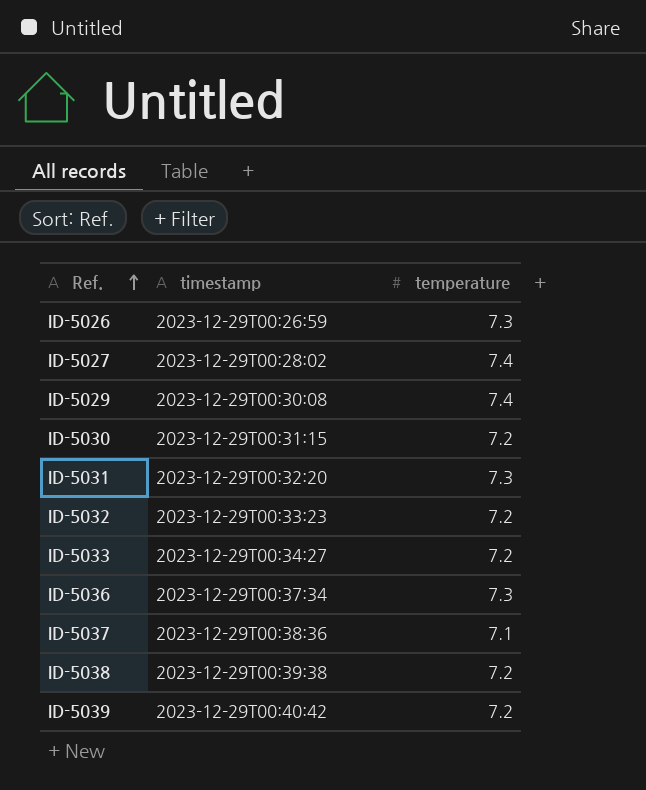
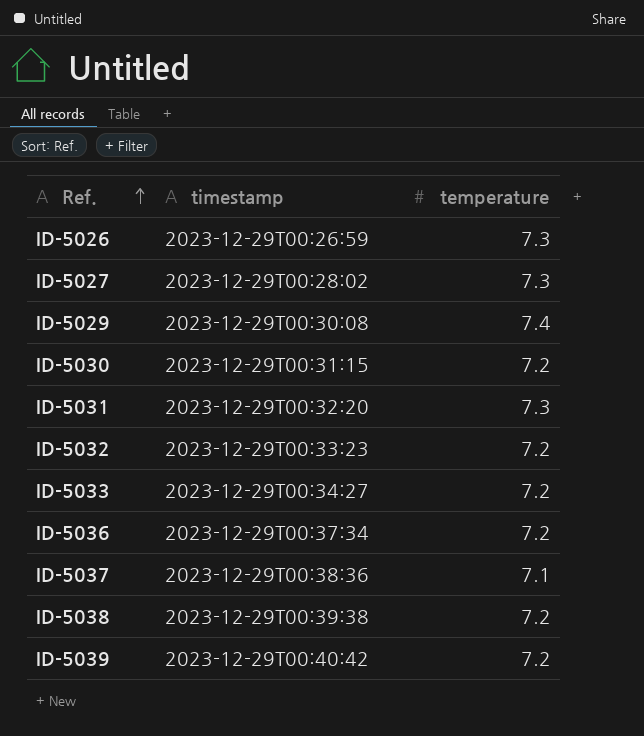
ID-5027 | temperature: 7.4 -> 7.3
ID-5036 | temperature: 7.3 -> 7.2

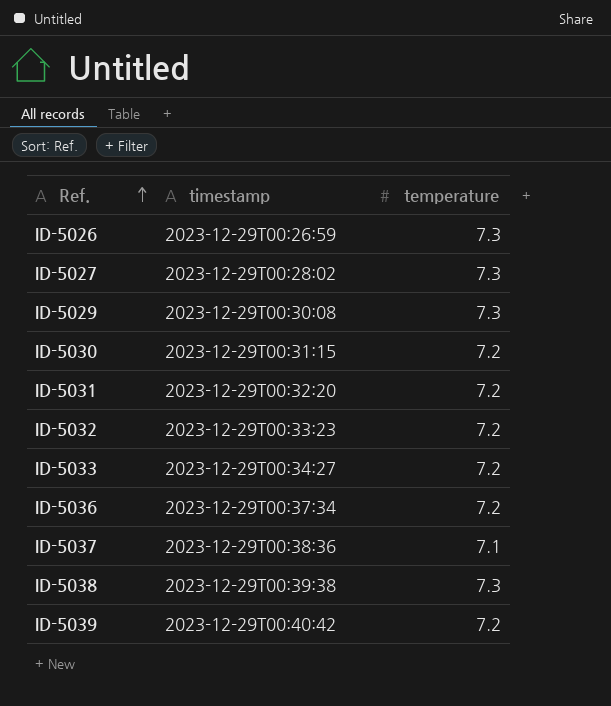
ID-5029 | temperature: 7.4 -> 7.3
ID-5031 | temperature: 7.3 -> 7.2
ID-5038 | temperature: 7.2 -> 7.3

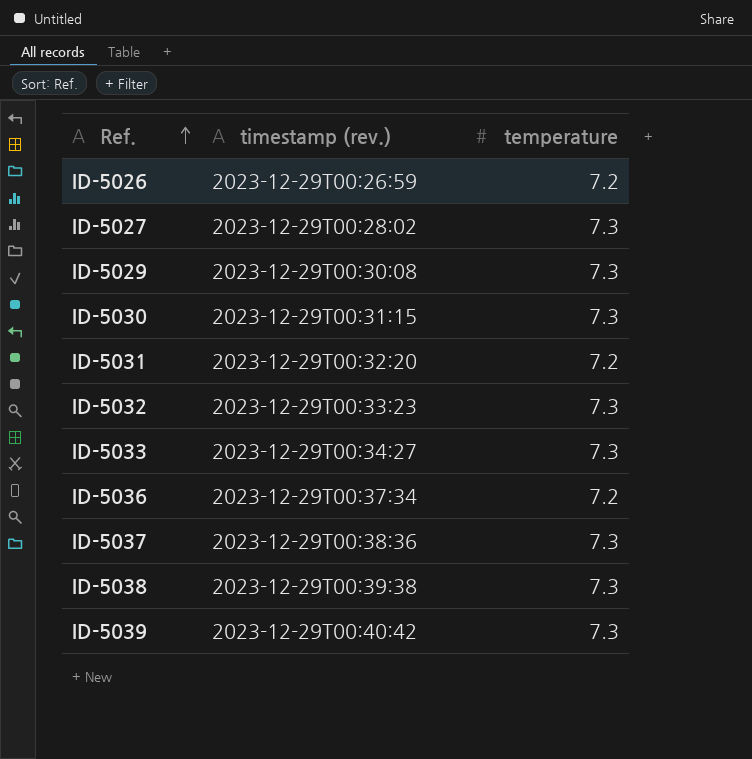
column name: timestamp -> timestamp (rev.)
ID-5026 | temperature: 7.3 -> 7.2
ID-5030 | temperature: 7.2 -> 7.3
ID-5032 | temperature: 7.2 -> 7.3
ID-5033 | temperature: 7.2 -> 7.3
ID-5037 | temperature: 7.1 -> 7.3
ID-5039 | temperature: 7.2 -> 7.3

